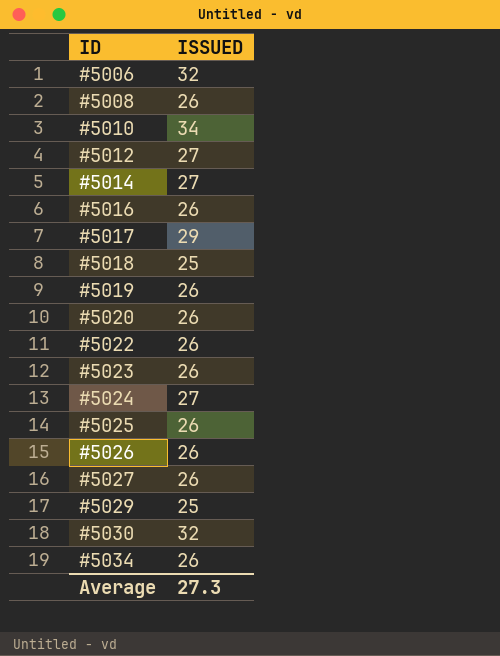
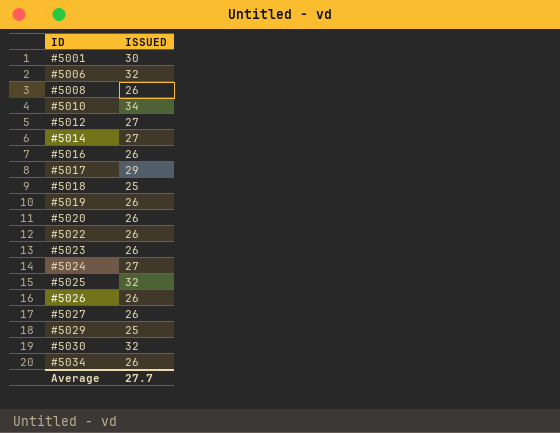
row #5001: none -> 30
#5025 | ISSUED: 26 -> 32
Average | ISSUED: 27.3 -> 27.7

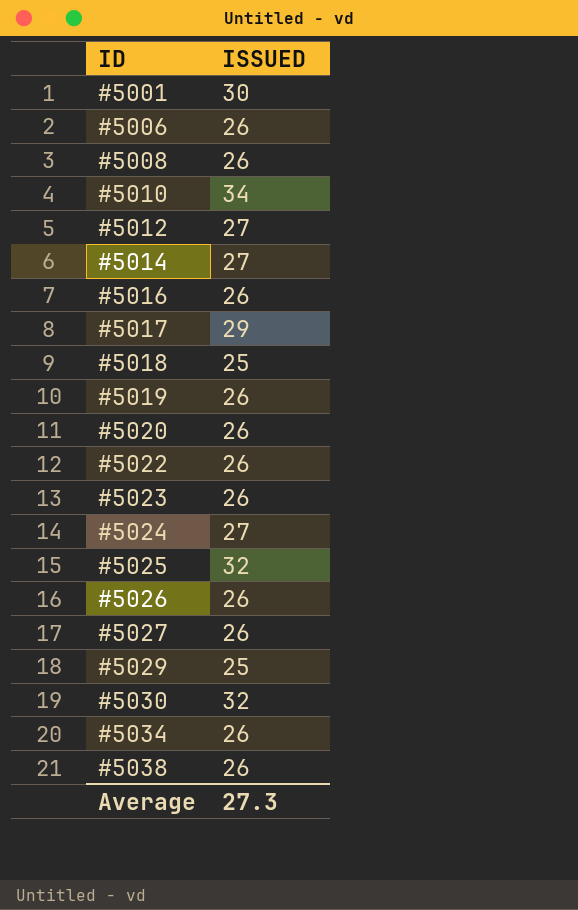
#5006 | ISSUED: 32 -> 26
row #5038: none -> 26
Average | ISSUED: 27.7 -> 27.3

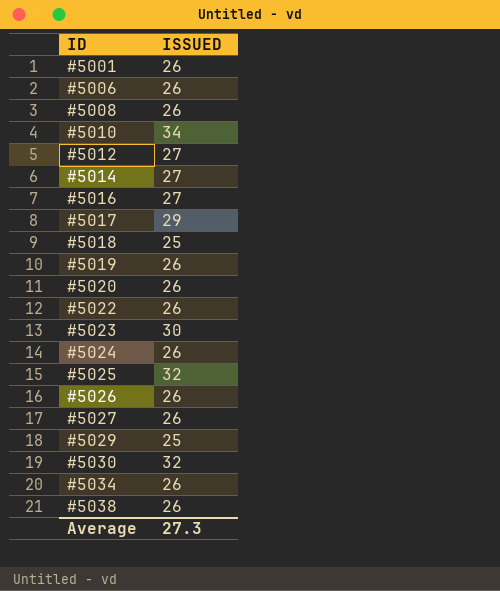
#5001 | ISSUED: 30 -> 26
#5016 | ISSUED: 26 -> 27
#5023 | ISSUED: 26 -> 30
#5024 | ISSUED: 27 -> 26

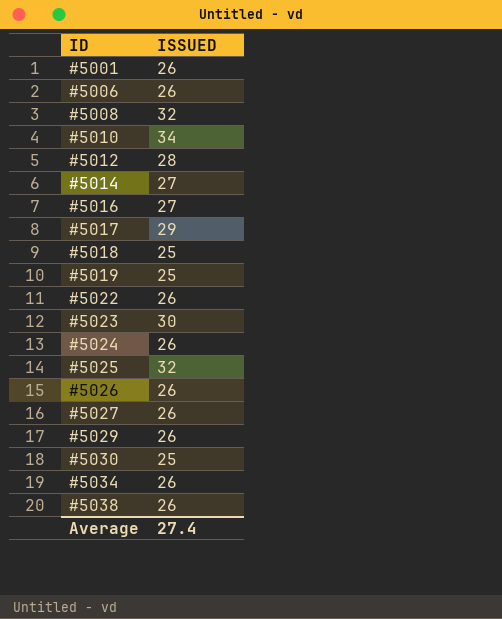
row #5020: 26 -> none
#5008 | ISSUED: 26 -> 32
#5012 | ISSUED: 27 -> 28
#5019 | ISSUED: 26 -> 25
#5029 | ISSUED: 25 -> 26
#5030 | ISSUED: 32 -> 25
Average | ISSUED: 27.3 -> 27.4

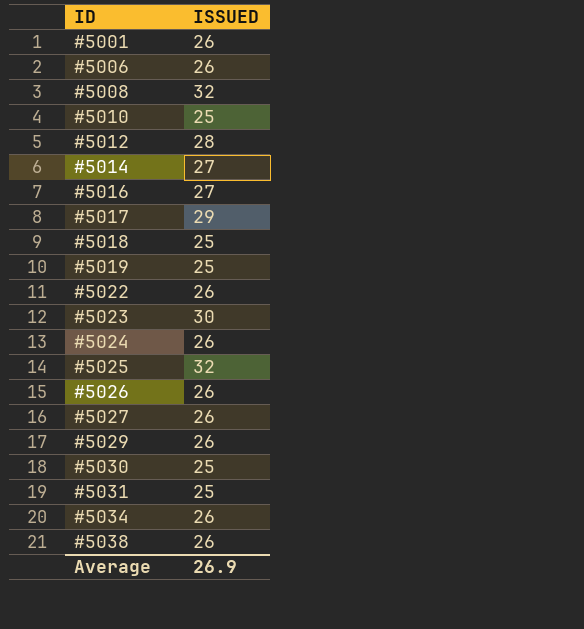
#5010 | ISSUED: 34 -> 25
row #5031: none -> 25
Average | ISSUED: 27.4 -> 26.9

